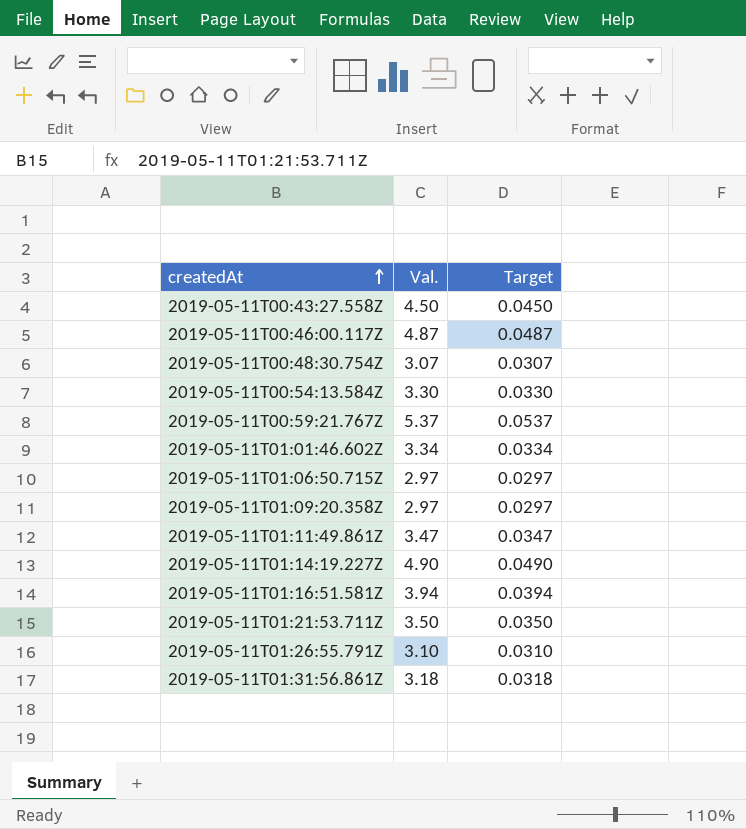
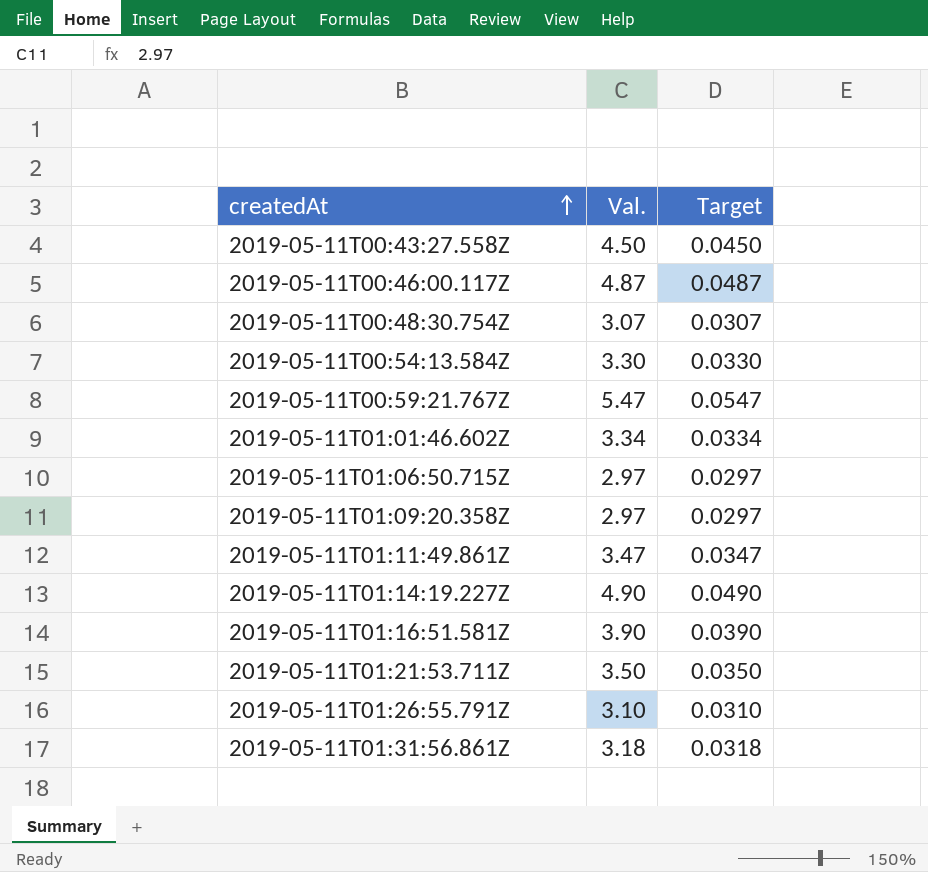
2019-05-11T00:59:21.767Z | Val.: 5.37 -> 5.47
2019-05-11T00:59:21.767Z | Target: 0.0537 -> 0.0547
2019-05-11T01:16:51.581Z | Val.: 3.94 -> 3.90
2019-05-11T01:16:51.581Z | Target: 0.0394 -> 0.0390

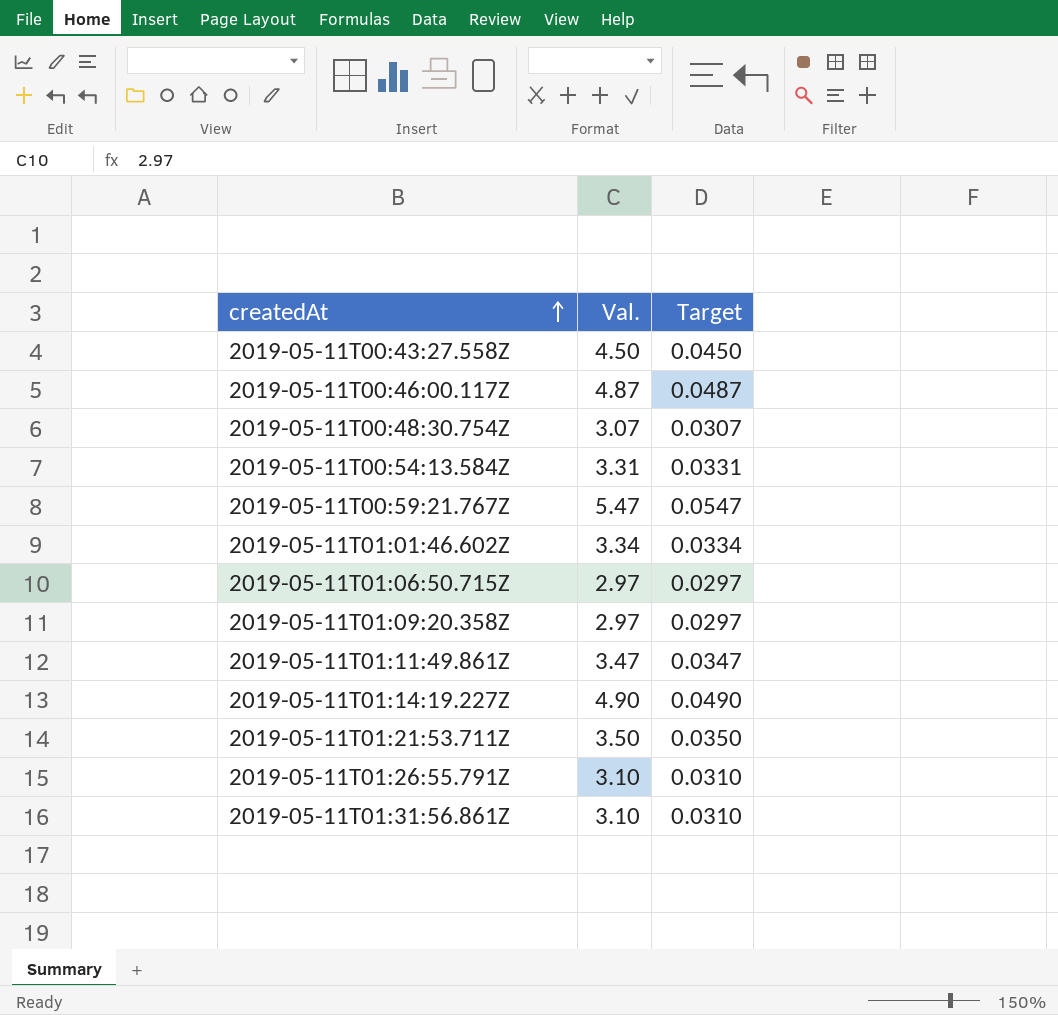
row 2019-05-11T01:16:51.581Z: 3.90 | 0.0390 -> none
2019-05-11T00:54:13.584Z | Val.: 3.30 -> 3.31
2019-05-11T00:54:13.584Z | Target: 0.0330 -> 0.0331
2019-05-11T01:31:56.861Z | Val.: 3.18 -> 3.10
2019-05-11T01:31:56.861Z | Target: 0.0318 -> 0.0310

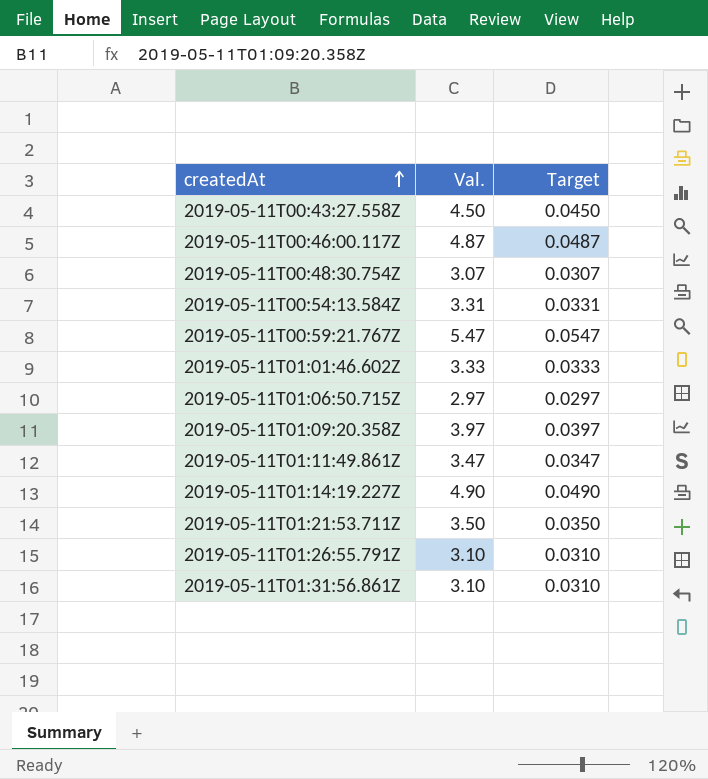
2019-05-11T01:01:46.602Z | Val.: 3.34 -> 3.33
2019-05-11T01:01:46.602Z | Target: 0.0334 -> 0.0333
2019-05-11T01:09:20.358Z | Val.: 2.97 -> 3.97
2019-05-11T01:09:20.358Z | Target: 0.0297 -> 0.0397

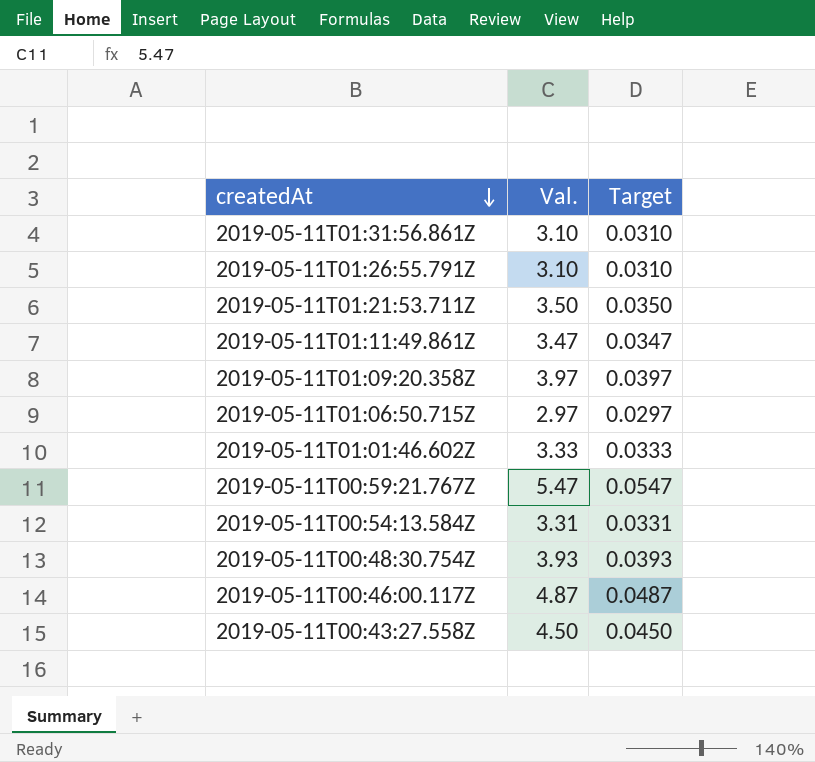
row order: createdAt ascending -> createdAt descending
row 2019-05-11T01:14:19.227Z: 4.90 | 0.0490 -> none
2019-05-11T00:48:30.754Z | Val.: 3.07 -> 3.93
2019-05-11T00:48:30.754Z | Target: 0.0307 -> 0.0393

